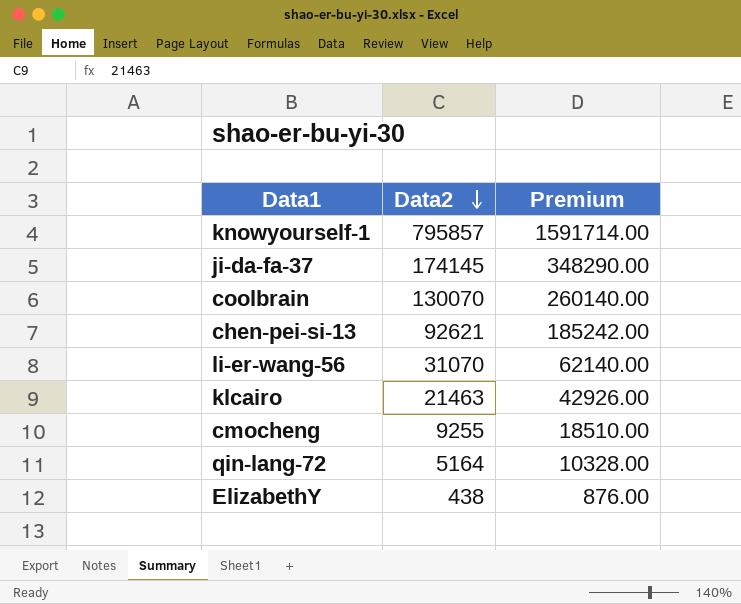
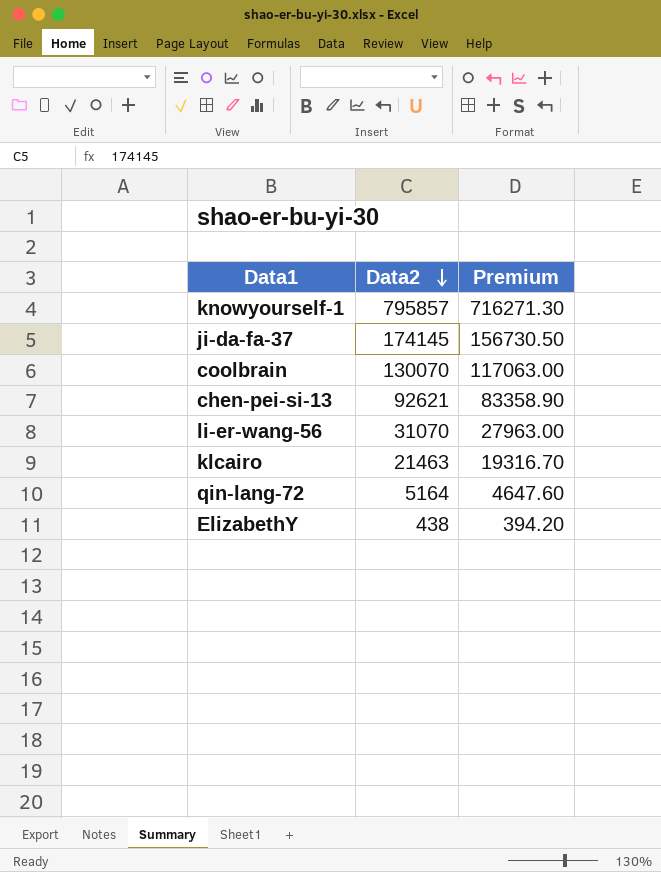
column Premium | formula: [Data2] * 2 -> [Data2] * 0.9
row cmocheng: 9255 | 18510.00 -> none

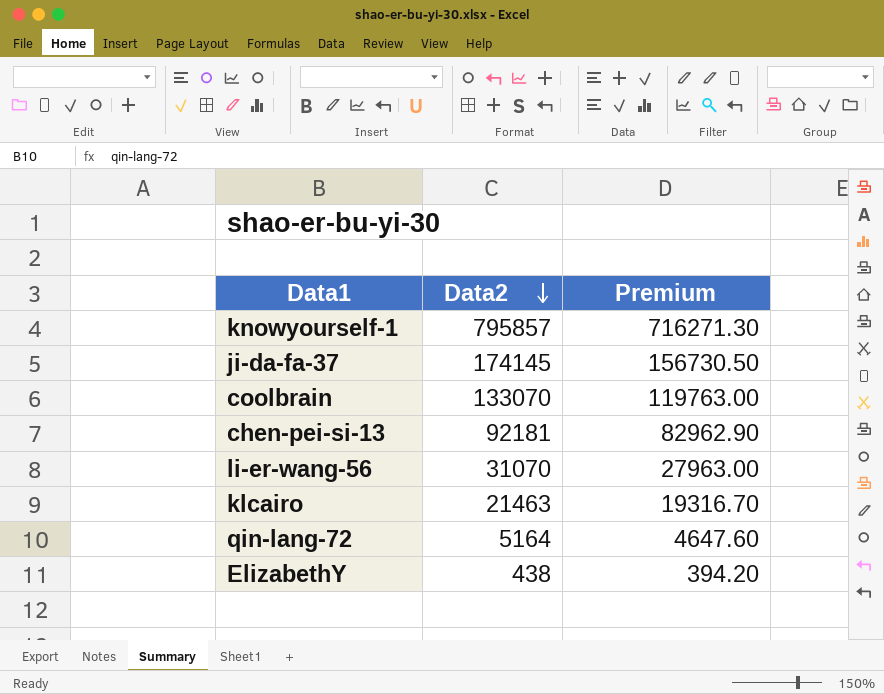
coolbrain | Data2: 130070 -> 133070
coolbrain | Premium: 117063.00 -> 119763.00
chen-pei-si-13 | Data2: 92621 -> 92181
chen-pei-si-13 | Premium: 83358.90 -> 82962.90

